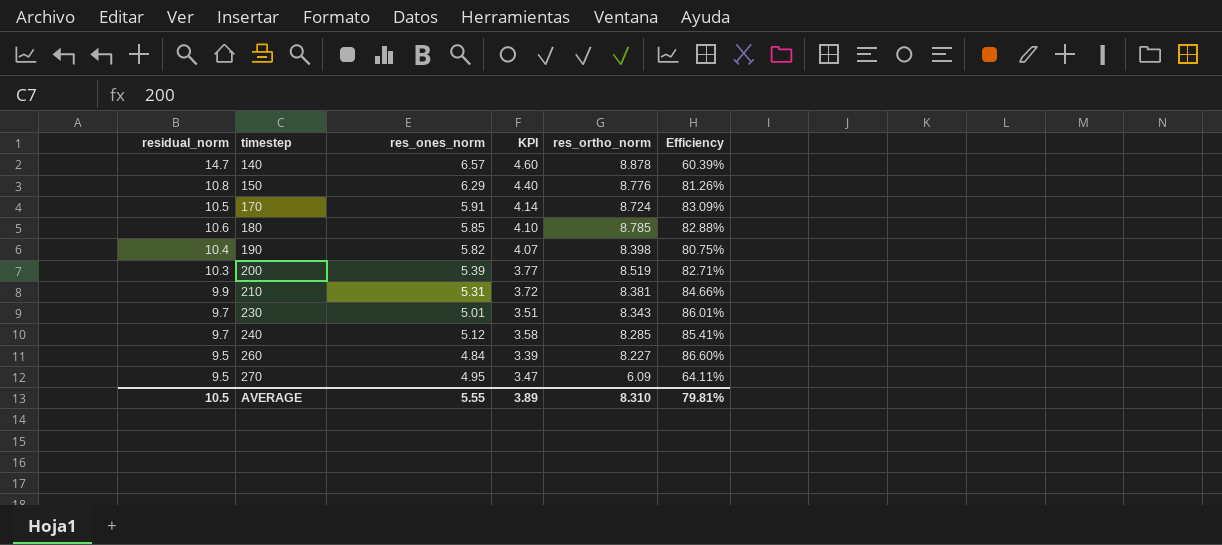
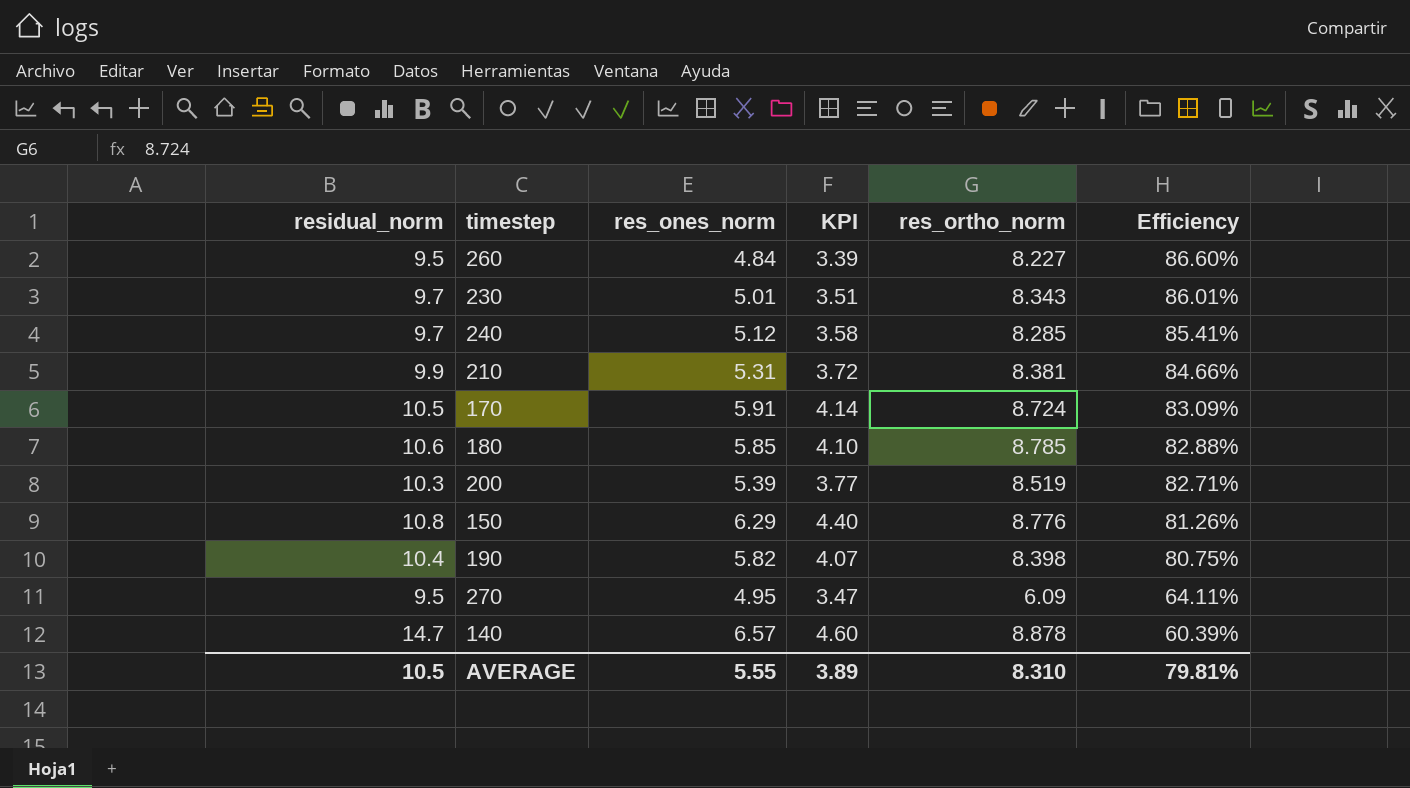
row order: timestep ascending -> Efficiency descending

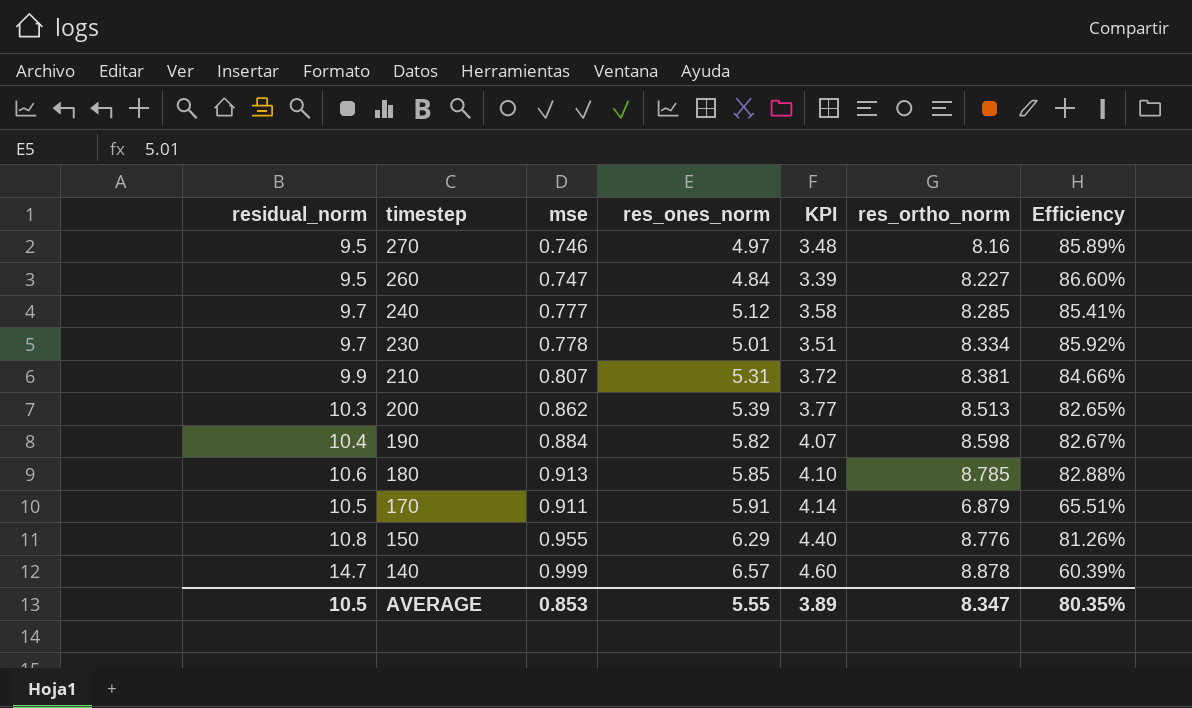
row order: Efficiency descending -> timestep descending
column mse | position: none -> 3
270 | res_ones_norm: 4.95 -> 4.97
270 | KPI: 3.47 -> 3.48
270 | res_ortho_norm: 6.09 -> 8.16
270 | Efficiency: 64.11% -> 85.89%
230 | res_ortho_norm: 8.343 -> 8.334
230 | Efficiency: 86.01% -> 85.92%
200 | res_ortho_norm: 8.519 -> 8.513
200 | Efficiency: 82.71% -> 82.65%
190 | res_ortho_norm: 8.398 -> 8.598
190 | Efficiency: 80.75% -> 82.67%
170 | res_ortho_norm: 8.724 -> 6.879
170 | Efficiency: 83.09% -> 65.51%
AVERAGE | res_ortho_norm: 8.310 -> 8.347
AVERAGE | Efficiency: 79.81% -> 80.35%

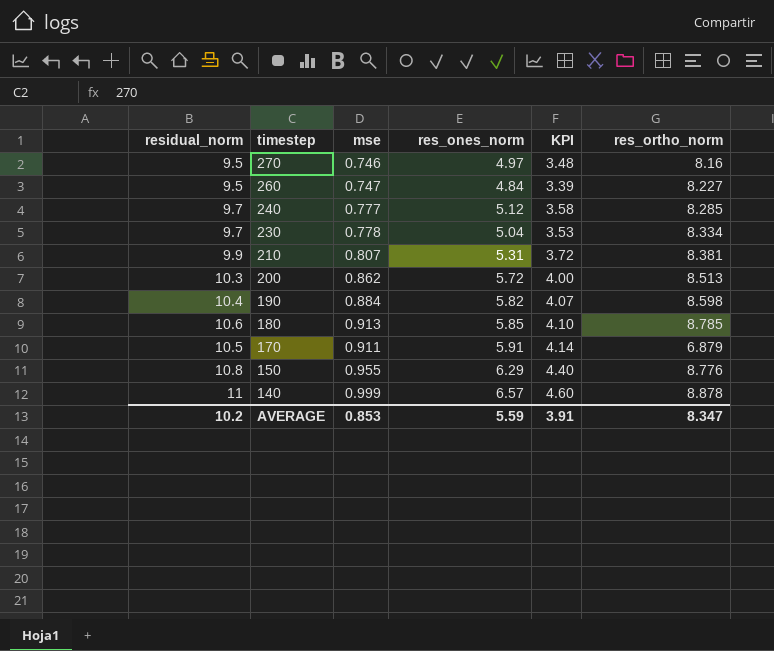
column Efficiency | formula: [res_ortho_norm] / [residual_norm] -> none
230 | res_ones_norm: 5.01 -> 5.04
230 | KPI: 3.51 -> 3.53
200 | res_ones_norm: 5.39 -> 5.72
200 | KPI: 3.77 -> 4.00
140 | residual_norm: 14.7 -> 11
AVERAGE | residual_norm: 10.5 -> 10.2
AVERAGE | res_ones_norm: 5.55 -> 5.59
AVERAGE | KPI: 3.89 -> 3.91

